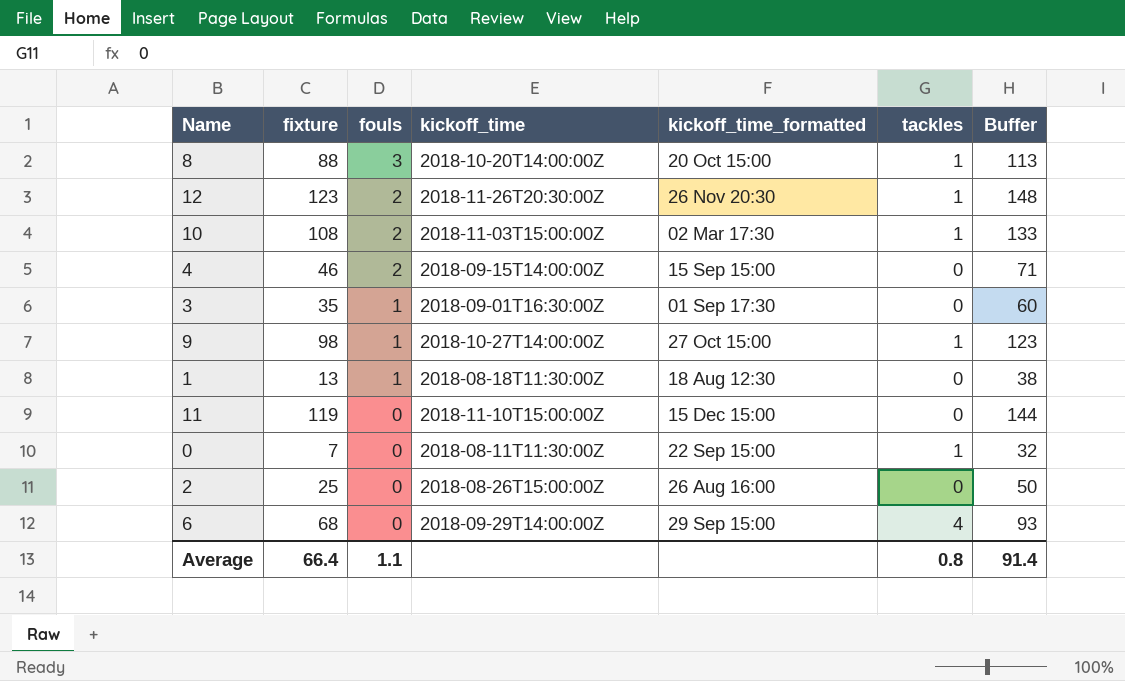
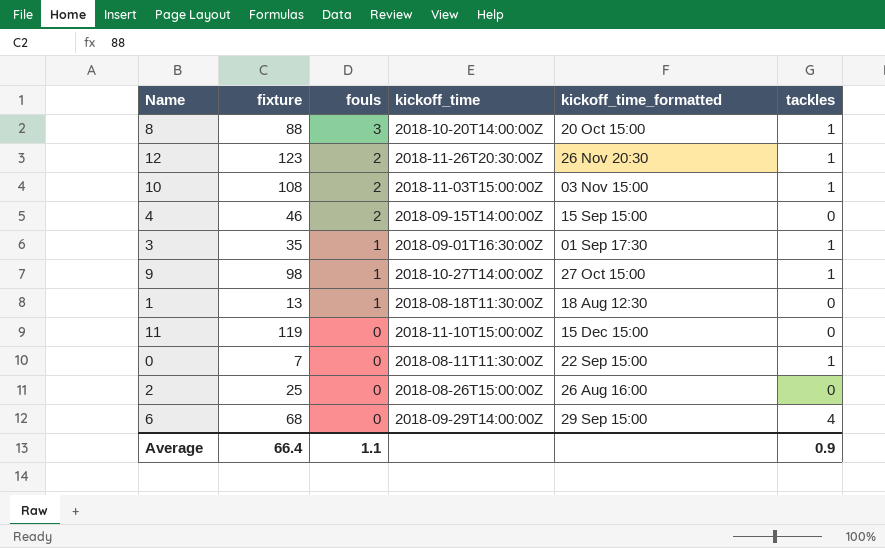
column Buffer | formula: [fixture] + 25 -> none
10 | kickoff_time_formatted: 02 Mar 17:30 -> 03 Nov 15:00
3 | tackles: 0 -> 1
Average | tackles: 0.8 -> 0.9

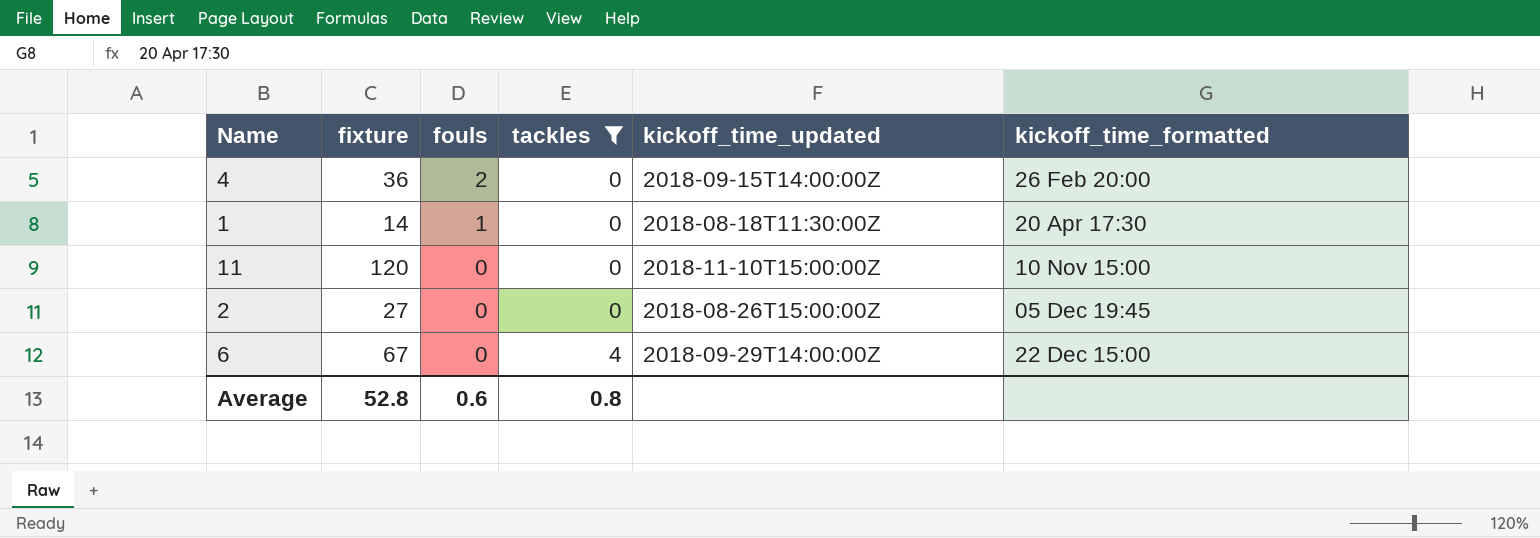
filter: none -> tackles != 1
column tackles | position: 6 -> 4
column name: kickoff_time -> kickoff_time_updated
4 | fixture: 46 -> 36
4 | kickoff_time_formatted: 15 Sep 15:00 -> 26 Feb 20:00
1 | fixture: 13 -> 14
1 | kickoff_time_formatted: 18 Aug 12:30 -> 20 Apr 17:30
11 | fixture: 119 -> 120
11 | kickoff_time_formatted: 15 Dec 15:00 -> 10 Nov 15:00
2 | fixture: 25 -> 27
2 | kickoff_time_formatted: 26 Aug 16:00 -> 05 Dec 19:45
6 | fixture: 68 -> 67
6 | kickoff_time_formatted: 29 Sep 15:00 -> 22 Dec 15:00
Average | fixture: 66.4 -> 52.8
Average | fouls: 1.1 -> 0.6
Average | tackles: 0.9 -> 0.8

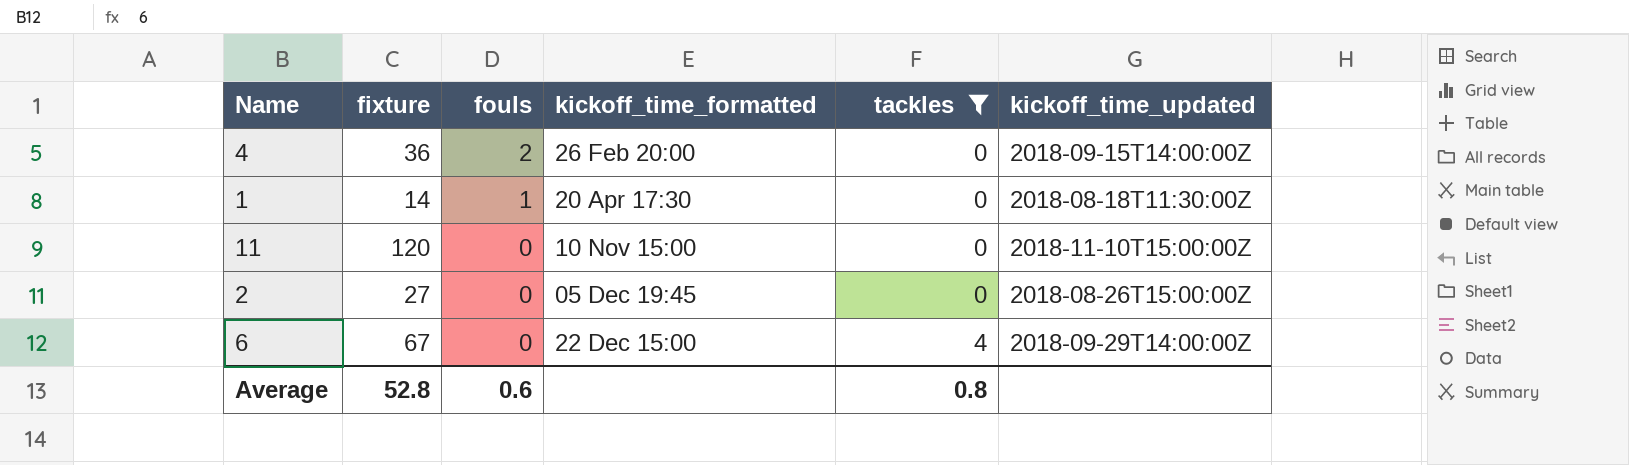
column kickoff_time_formatted | position: 6 -> 4

